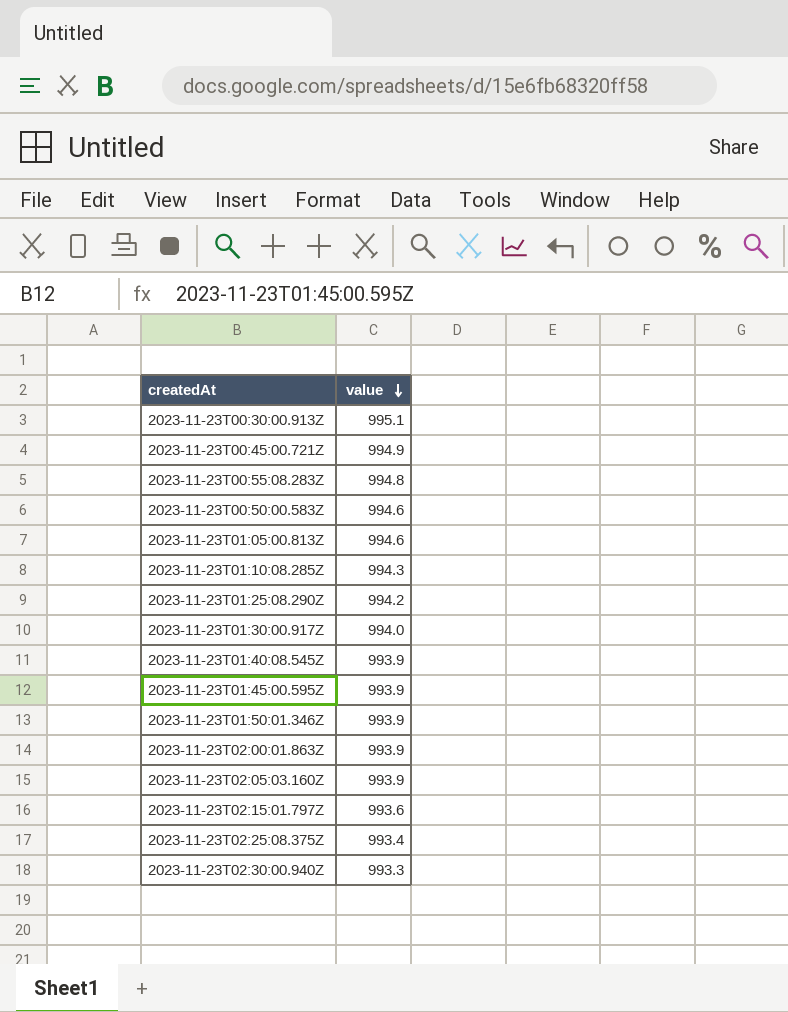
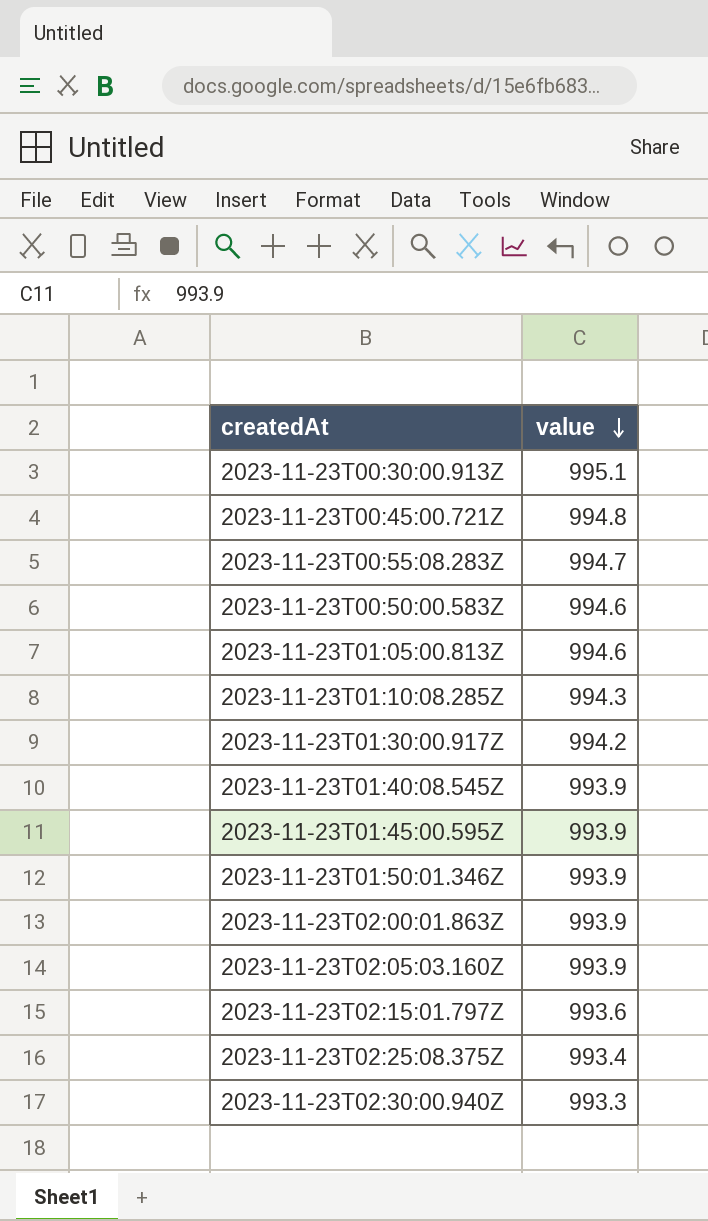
row 2023-11-23T01:25:08.290Z: 994.2 -> none
2023-11-23T00:45:00.721Z | value: 994.9 -> 994.8
2023-11-23T00:55:08.283Z | value: 994.8 -> 994.7
2023-11-23T01:30:00.917Z | value: 994.0 -> 994.2

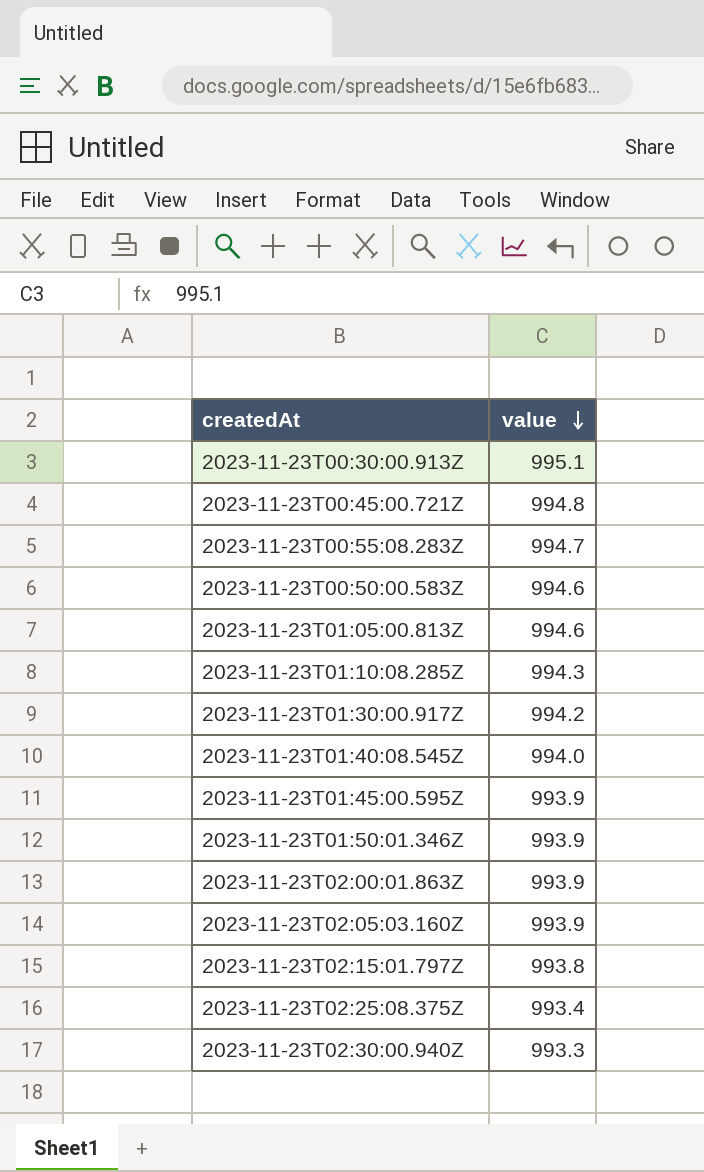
2023-11-23T01:40:08.545Z | value: 993.9 -> 994.0
2023-11-23T02:15:01.797Z | value: 993.6 -> 993.8

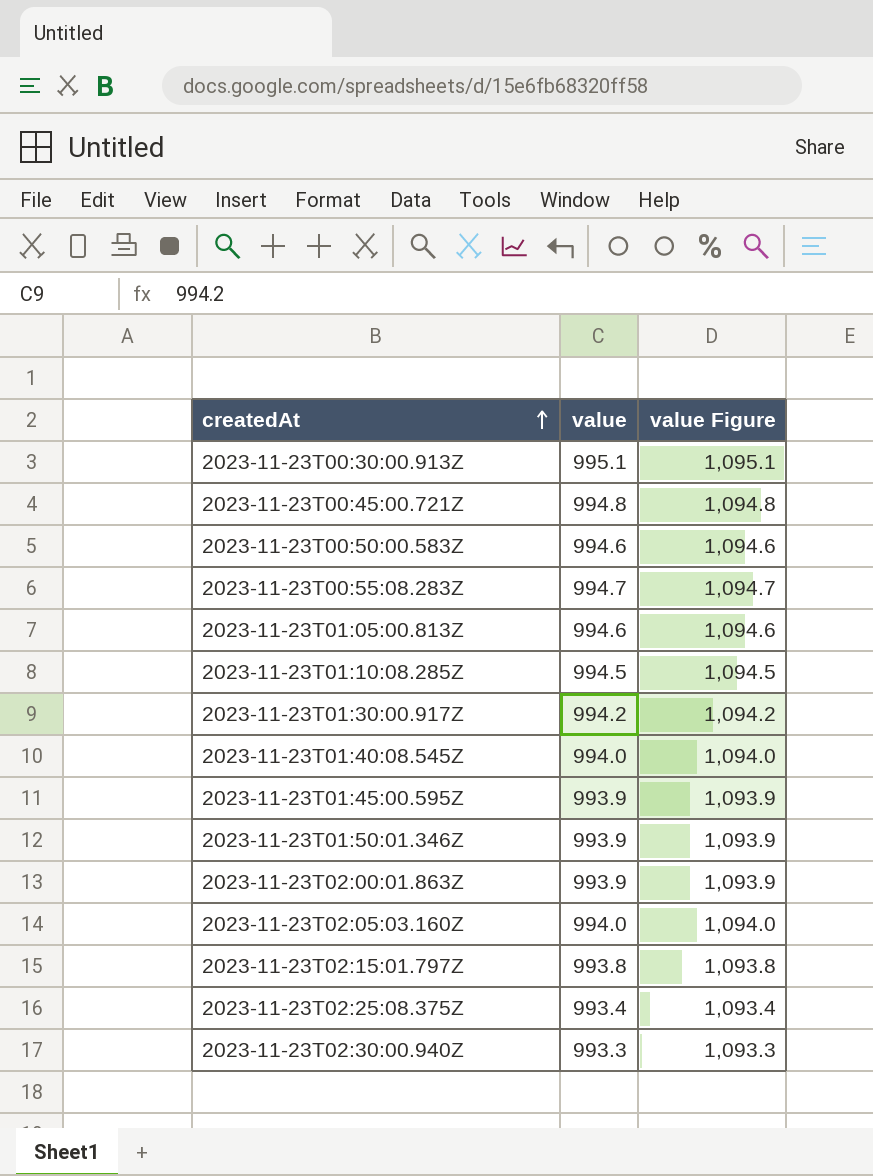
row order: value descending -> createdAt ascending
column value Figure | formula: none -> [value] + 100
2023-11-23T01:10:08.285Z | value: 994.3 -> 994.5
2023-11-23T02:05:03.160Z | value: 993.9 -> 994.0

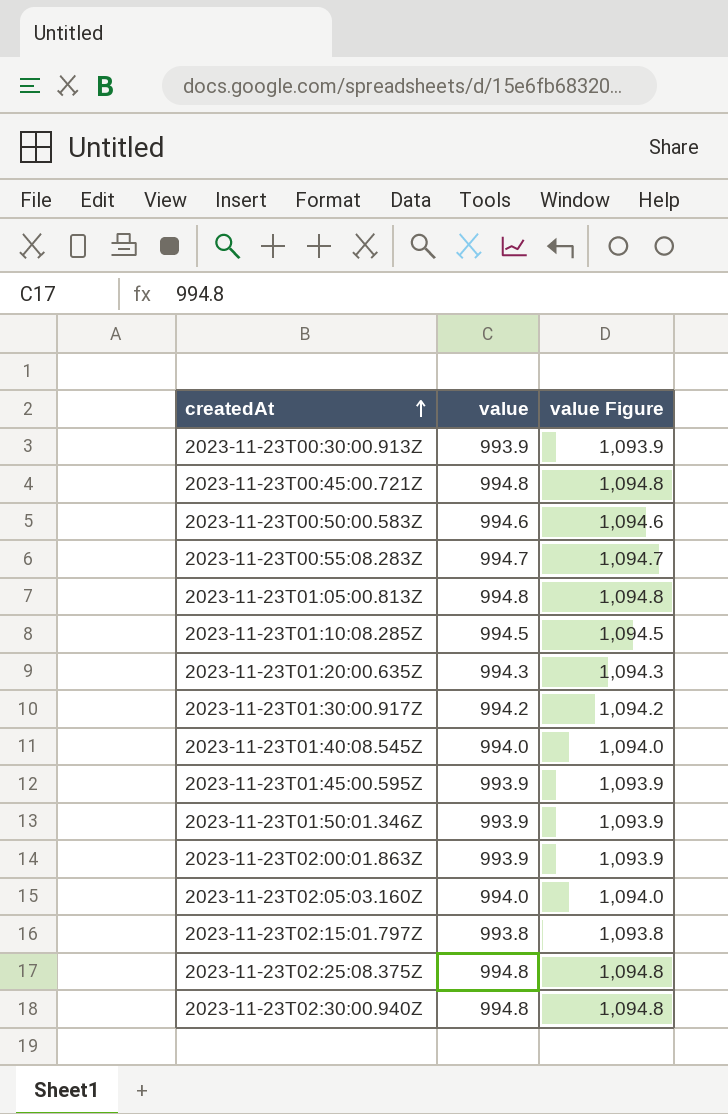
2023-11-23T00:30:00.913Z | value: 995.1 -> 993.9
2023-11-23T00:30:00.913Z | value Figure: 1,095.1 -> 1,093.9
2023-11-23T01:05:00.813Z | value: 994.6 -> 994.8
2023-11-23T01:05:00.813Z | value Figure: 1,094.6 -> 1,094.8
row 2023-11-23T01:20:00.635Z: none -> 994.3 | 1,094.3
2023-11-23T02:25:08.375Z | value: 993.4 -> 994.8
2023-11-23T02:25:08.375Z | value Figure: 1,093.4 -> 1,094.8
2023-11-23T02:30:00.940Z | value: 993.3 -> 994.8
2023-11-23T02:30:00.940Z | value Figure: 1,093.3 -> 1,094.8

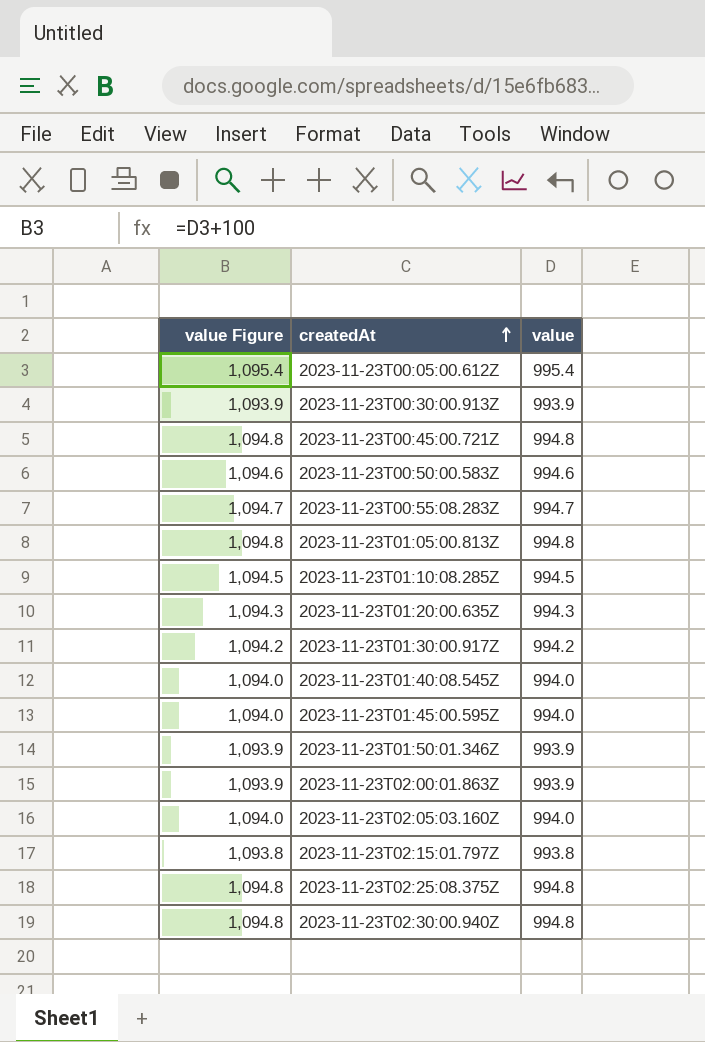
column value Figure | position: 3 -> 1
row 2023-11-23T00:05:00.612Z: none -> 1,095.4 | 995.4
2023-11-23T01:45:00.595Z | value Figure: 1,093.9 -> 1,094.0
2023-11-23T01:45:00.595Z | value: 993.9 -> 994.0

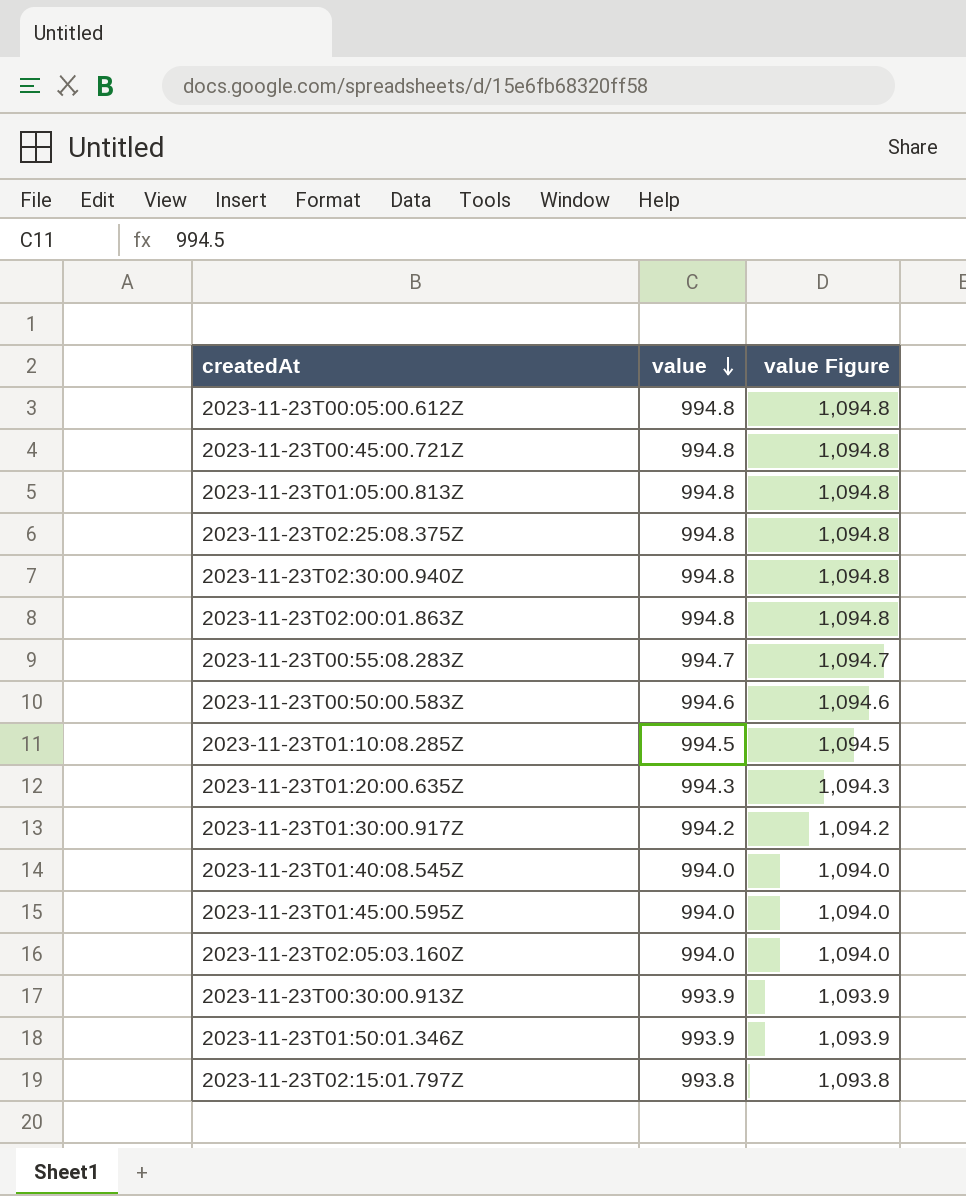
row order: createdAt ascending -> value descending
column value Figure | position: 1 -> 3
2023-11-23T00:05:00.612Z | value: 995.4 -> 994.8
2023-11-23T00:05:00.612Z | value Figure: 1,095.4 -> 1,094.8
2023-11-23T02:00:01.863Z | value: 993.9 -> 994.8
2023-11-23T02:00:01.863Z | value Figure: 1,093.9 -> 1,094.8

